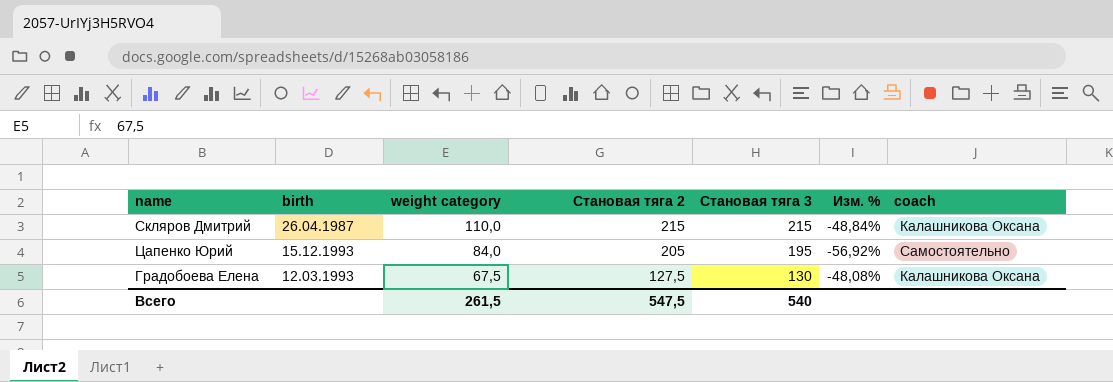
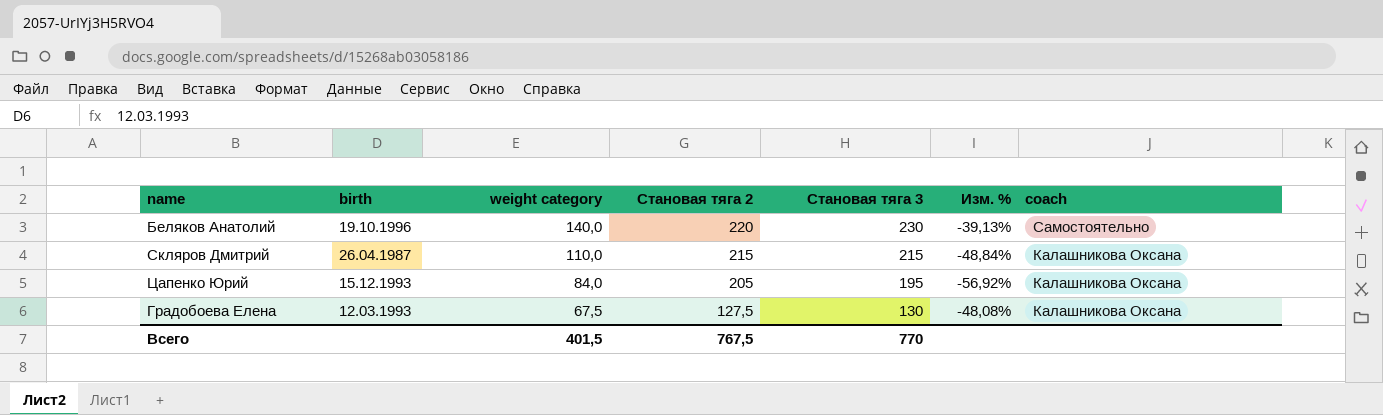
row Беляков Анатолий: none -> 19.10.1996 | 140,0 | 220 | 230 | -39,13% | Самостоятельно
Цапенко Юрий | coach: Самостоятельно -> Калашникова Оксана
Всего | weight category: 261,5 -> 401,5
Всего | Становая тяга 2: 547,5 -> 767,5
Всего | Становая тяга 3: 540 -> 770

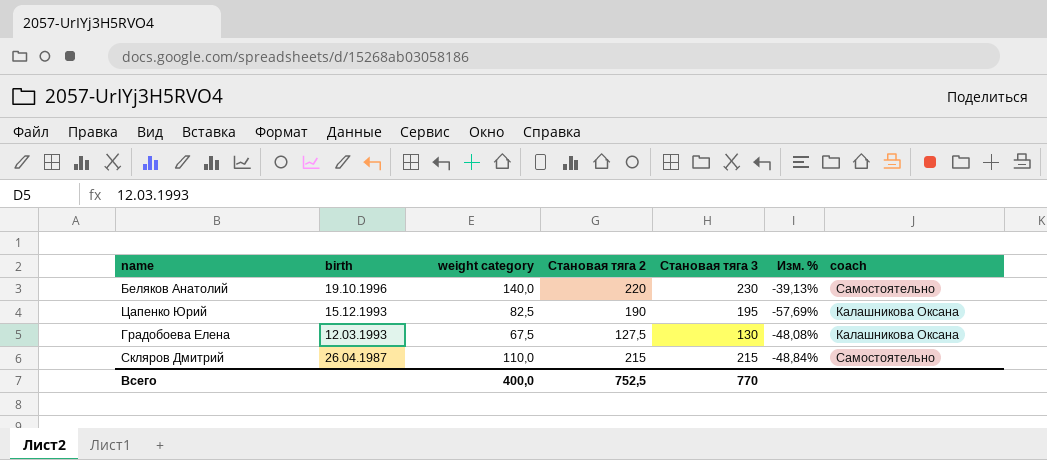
row order: weight category descending -> birth descending
Цапенко Юрий | weight category: 84,0 -> 82,5
Цапенко Юрий | Становая тяга 2: 205 -> 190
Цапенко Юрий | Изм. %: -56,92% -> -57,69%
Скляров Дмитрий | coach: Калашникова Оксана -> Самостоятельно
Всего | weight category: 401,5 -> 400,0
Всего | Становая тяга 2: 767,5 -> 752,5

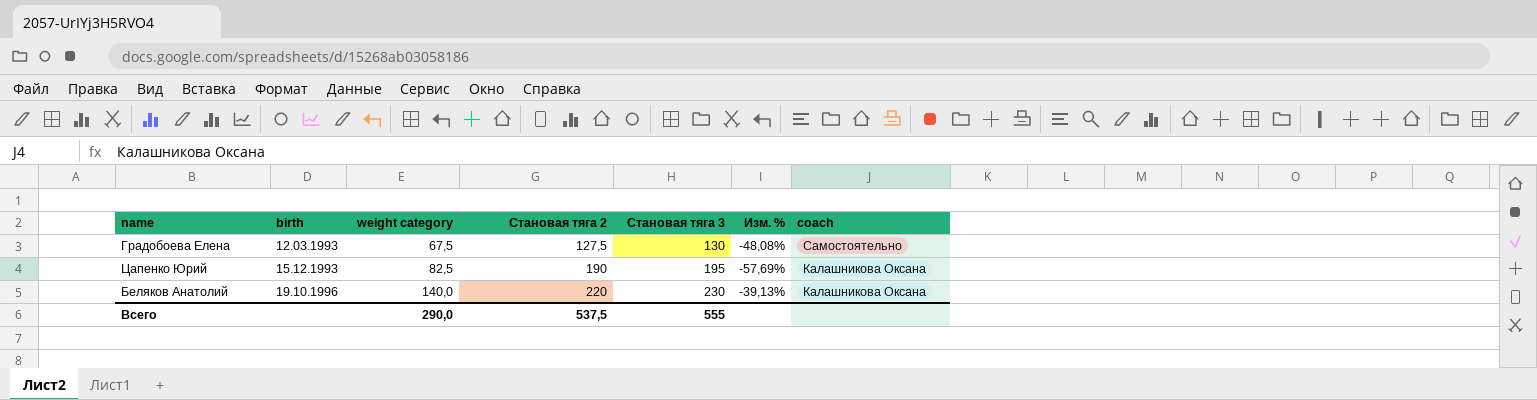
row order: birth descending -> birth ascending
row Скляров Дмитрий: 26.04.1987 | 110,0 | 215 | 215 | -48,84% | Самостоятельно -> none
Градобоева Елена | coach: Калашникова Оксана -> Самостоятельно
Беляков Анатолий | coach: Самостоятельно -> Калашникова Оксана
Всего | weight category: 400,0 -> 290,0
Всего | Становая тяга 2: 752,5 -> 537,5
Всего | Становая тяга 3: 770 -> 555

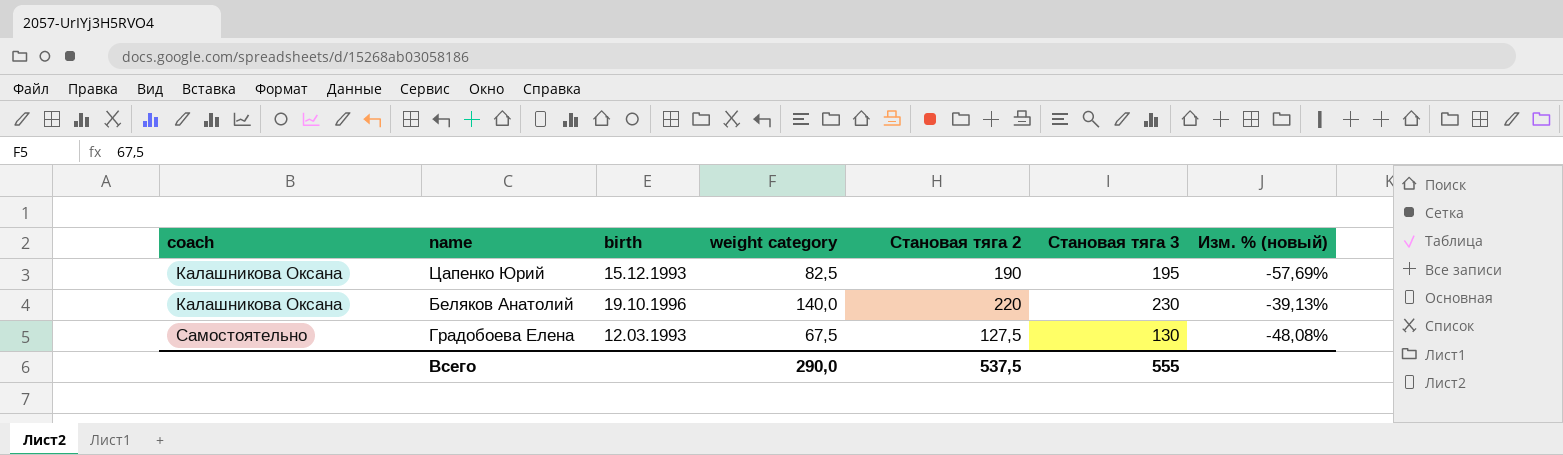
row order: birth ascending -> coach ascending
column coach | position: 7 -> 1
column name: Изм. % -> Изм. % (новый)

